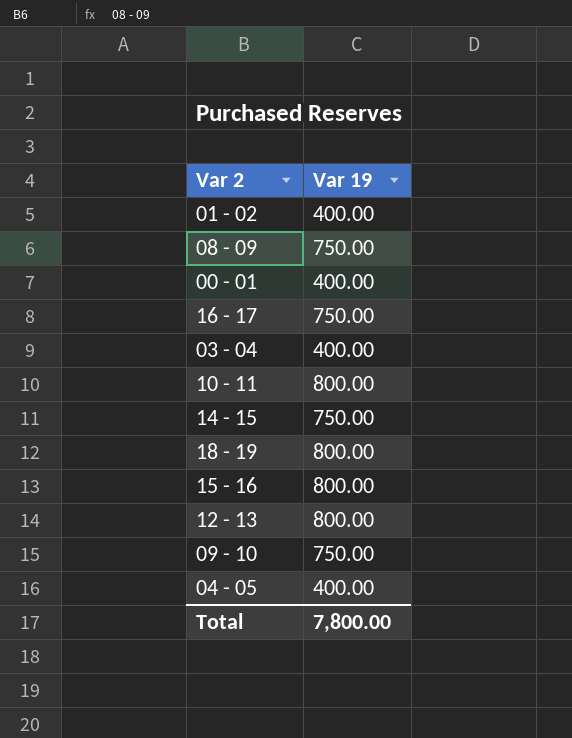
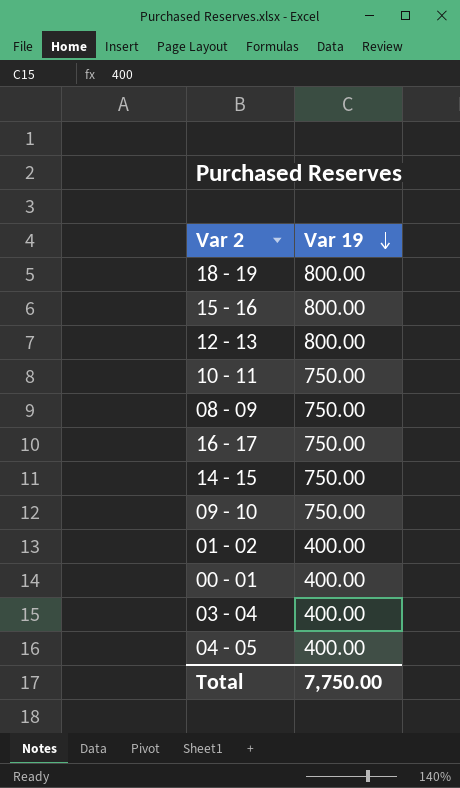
row order: none -> Var 19 descending
10 - 11 | Var 19: 800.00 -> 750.00
Total | Var 19: 7,800.00 -> 7,750.00

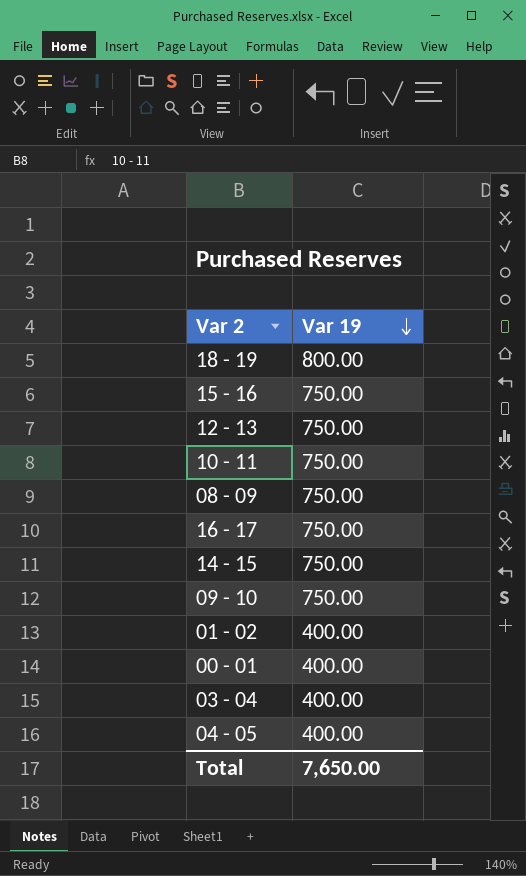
15 - 16 | Var 19: 800.00 -> 750.00
12 - 13 | Var 19: 800.00 -> 750.00
Total | Var 19: 7,750.00 -> 7,650.00

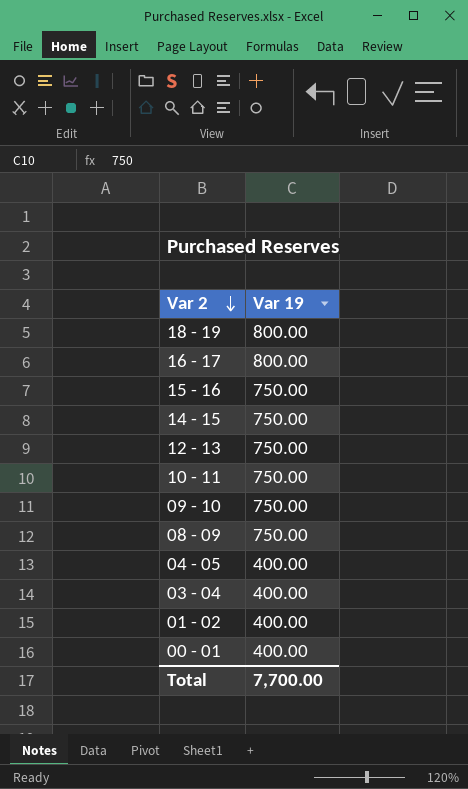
row order: Var 19 descending -> Var 2 descending
16 - 17 | Var 19: 750.00 -> 800.00
Total | Var 19: 7,650.00 -> 7,700.00

